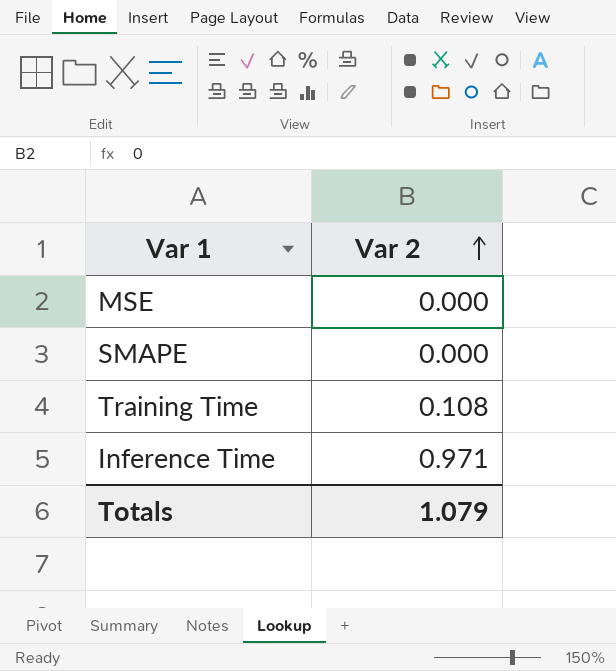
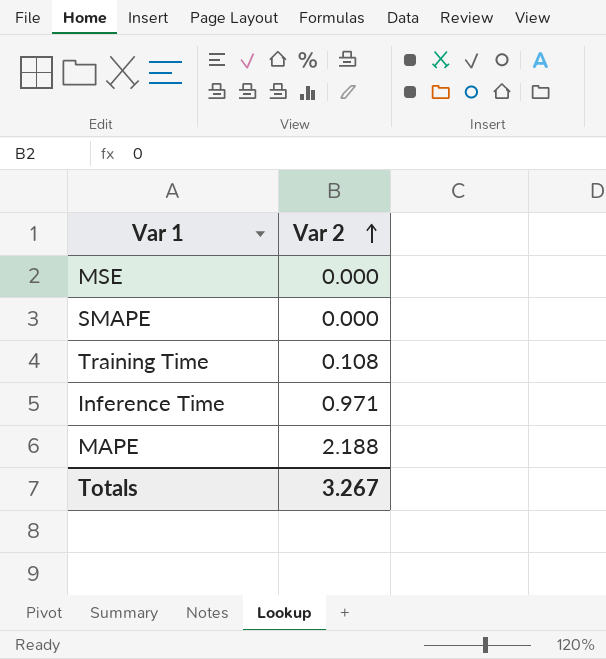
row MAPE: none -> 2.188
Totals | Var 2: 1.079 -> 3.267

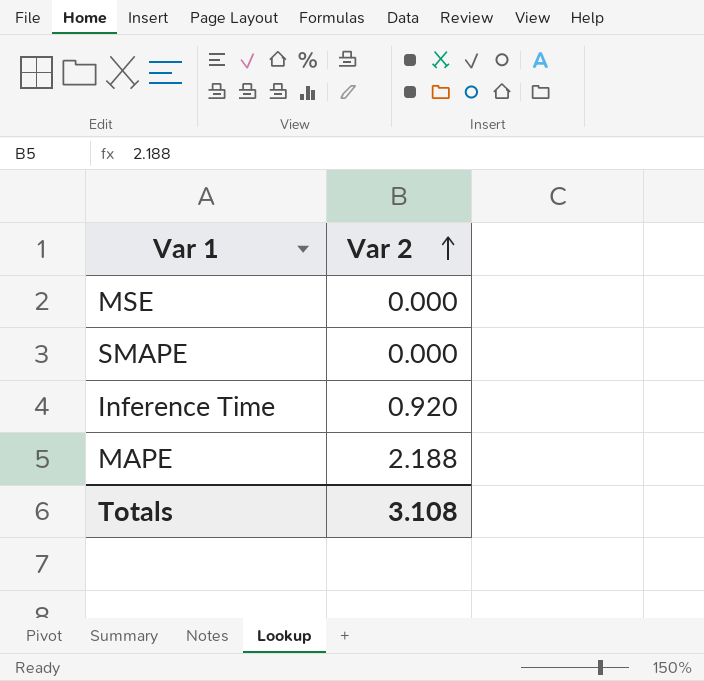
row Training Time: 0.108 -> none
Inference Time | Var 2: 0.971 -> 0.920
Totals | Var 2: 3.267 -> 3.108

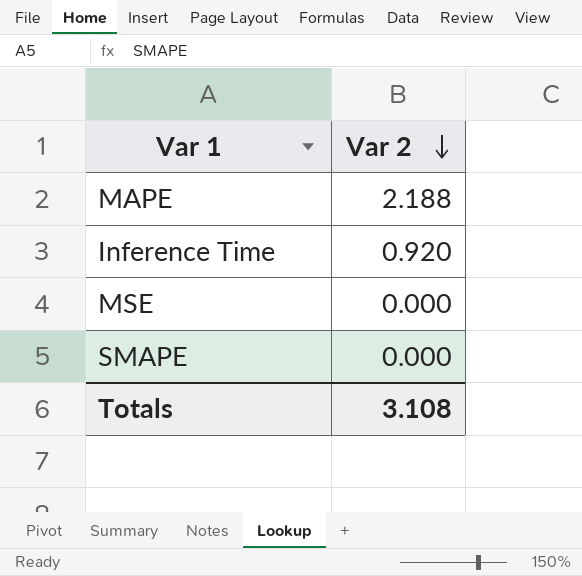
row order: Var 2 ascending -> Var 2 descending

